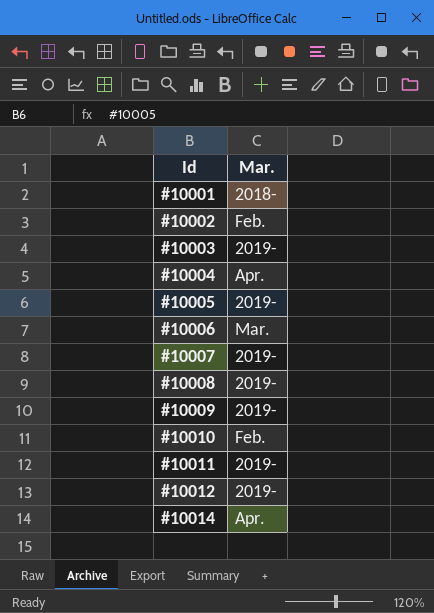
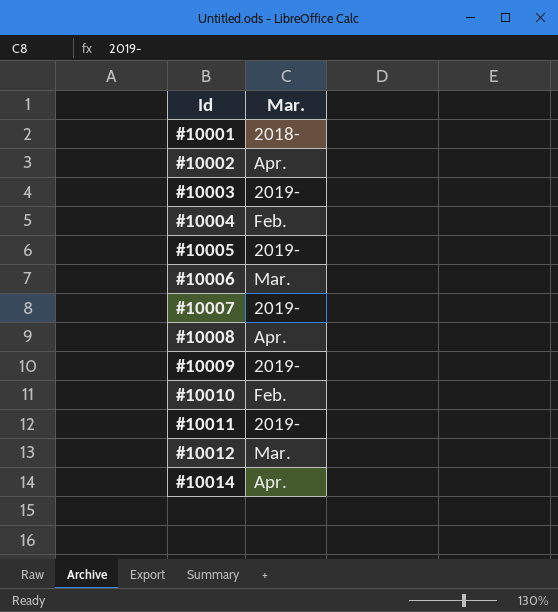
#10002 | Mar.: Feb. -> Apr.
#10004 | Mar.: Apr. -> Feb.
#10008 | Mar.: 2019- -> Apr.
#10012 | Mar.: 2019- -> Mar.

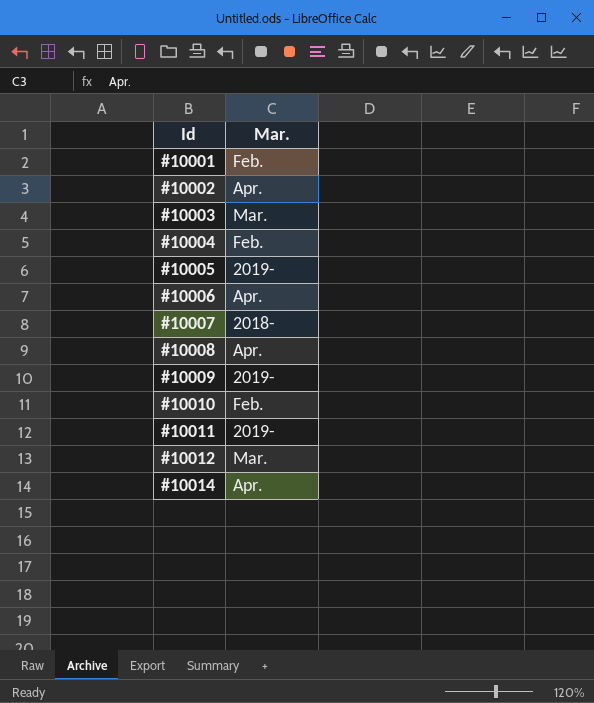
#10001 | Mar.: 2018- -> Feb.
#10003 | Mar.: 2019- -> Mar.
#10006 | Mar.: Mar. -> Apr.
#10007 | Mar.: 2019- -> 2018-

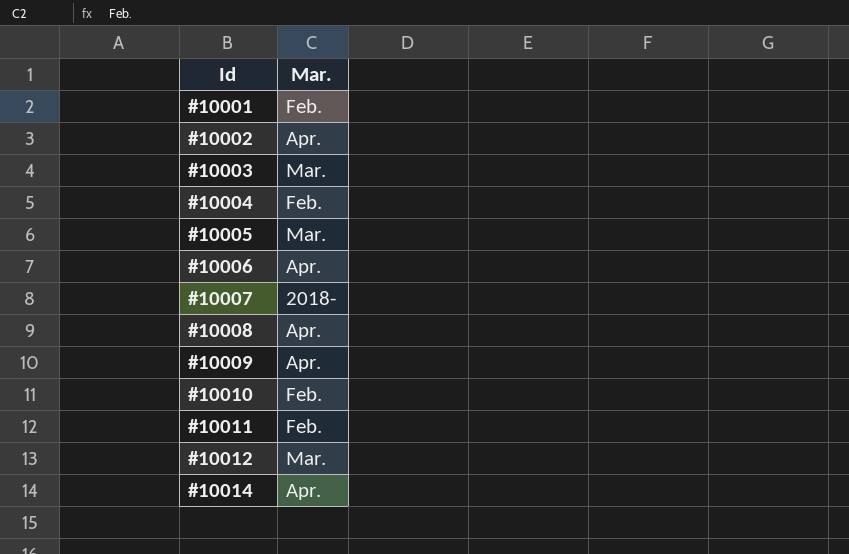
#10005 | Mar.: 2019- -> Mar.
#10009 | Mar.: 2019- -> Apr.
#10011 | Mar.: 2019- -> Feb.

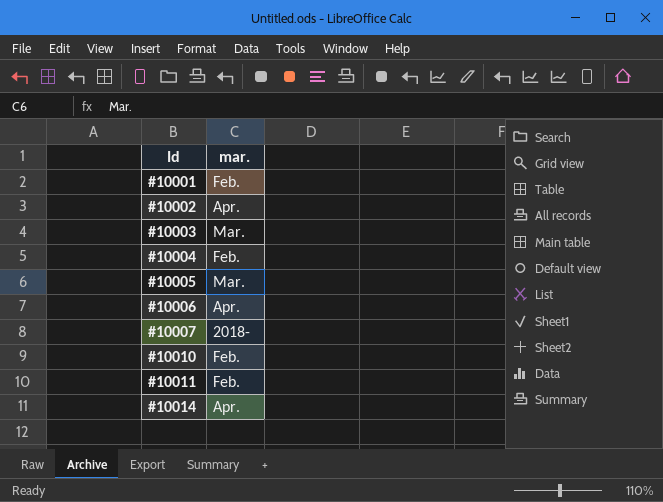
column name: Mar. -> mar.
row #10008: Apr. -> none
row #10009: Apr. -> none
row #10012: Mar. -> none

